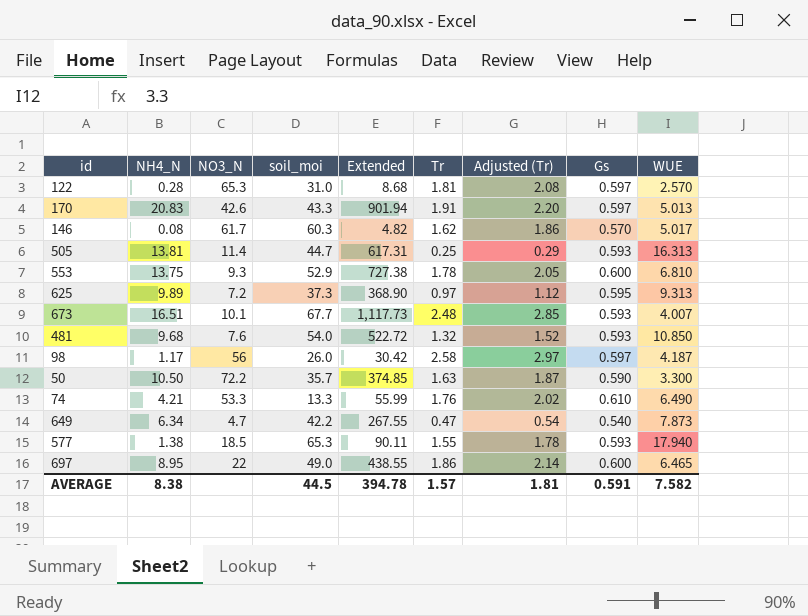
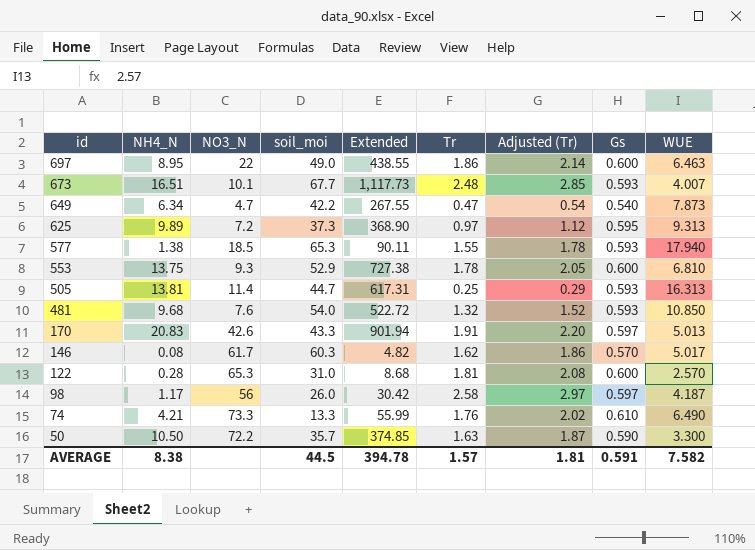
row order: none -> id descending
697 | WUE: 6.465 -> 6.463
122 | Gs: 0.597 -> 0.600
74 | NO3_N: 53.3 -> 73.3

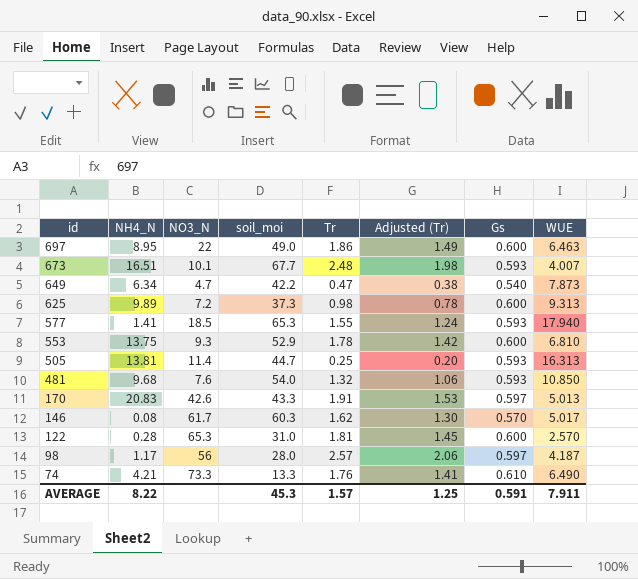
column Extended | formula: [NH4_N] * [soil_moi] -> none
column Adjusted (Tr) | formula: [Tr] * 1.15 -> [Tr] * 0.8
row 50: 10.50 | 72.2 | 35.7 | 374.85 | 1.63 | 1.87 | 0.590 | 3.300 -> none
625 | Tr: 0.97 -> 0.98
625 | Gs: 0.595 -> 0.600
577 | NH4_N: 1.38 -> 1.41
98 | soil_moi: 26.0 -> 28.0
98 | Tr: 2.58 -> 2.57
AVERAGE | NH4_N: 8.38 -> 8.22
AVERAGE | soil_moi: 44.5 -> 45.3
AVERAGE | Adjusted (Tr): 1.81 -> 1.25
AVERAGE | WUE: 7.582 -> 7.911

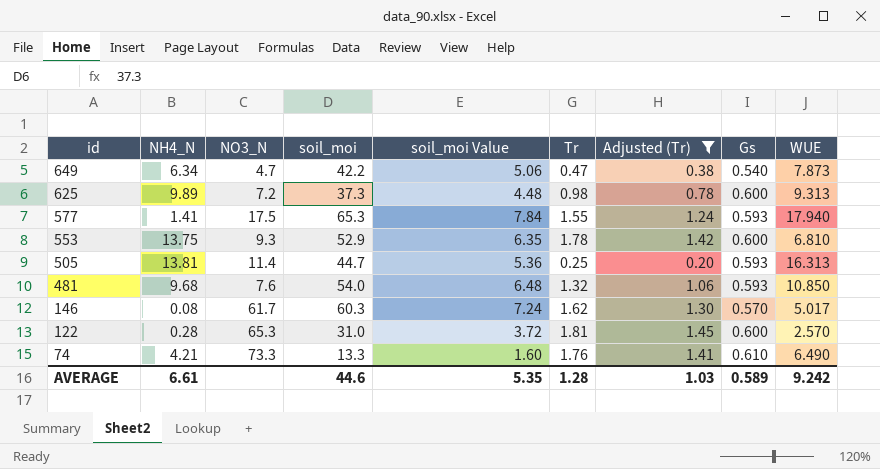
filter: none -> Adjusted (Tr) <= 1.45
column soil_moi Value | formula: none -> [soil_moi] * 0.12
577 | NO3_N: 18.5 -> 17.5
AVERAGE | NH4_N: 8.22 -> 6.61
AVERAGE | soil_moi: 45.3 -> 44.6
AVERAGE | Tr: 1.57 -> 1.28
AVERAGE | Adjusted (Tr): 1.25 -> 1.03
AVERAGE | Gs: 0.591 -> 0.589
AVERAGE | WUE: 7.911 -> 9.242

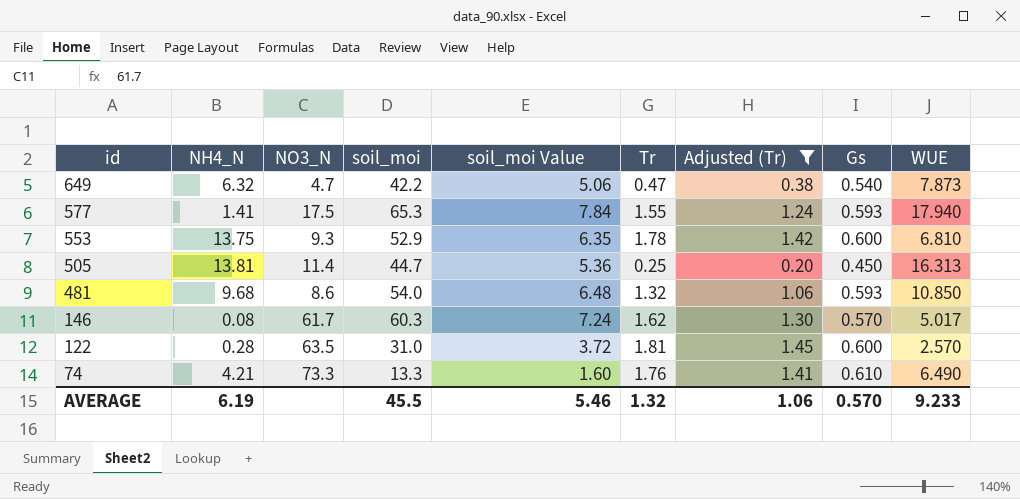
row 625: 9.89 | 7.2 | 37.3 | 4.48 | 0.98 | 0.78 | 0.600 | 9.313 -> none
649 | NH4_N: 6.34 -> 6.32
505 | Gs: 0.593 -> 0.450
481 | NO3_N: 7.6 -> 8.6
122 | NO3_N: 65.3 -> 63.5
AVERAGE | NH4_N: 6.61 -> 6.19
AVERAGE | soil_moi: 44.6 -> 45.5
AVERAGE | soil_moi Value: 5.35 -> 5.46
AVERAGE | Tr: 1.28 -> 1.32
AVERAGE | Adjusted (Tr): 1.03 -> 1.06
AVERAGE | Gs: 0.589 -> 0.570
AVERAGE | WUE: 9.242 -> 9.233

